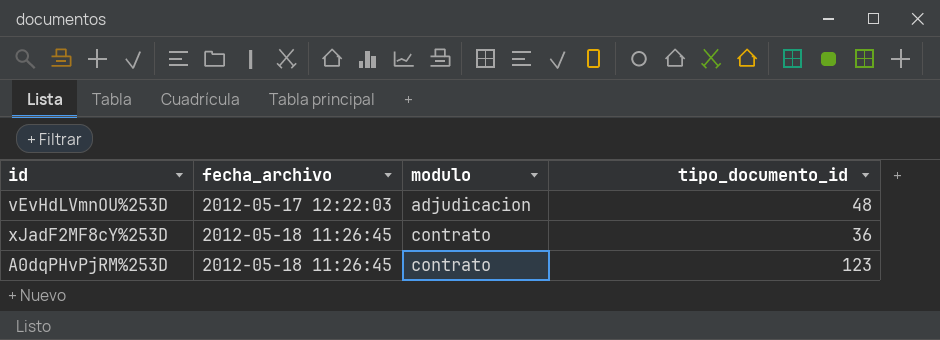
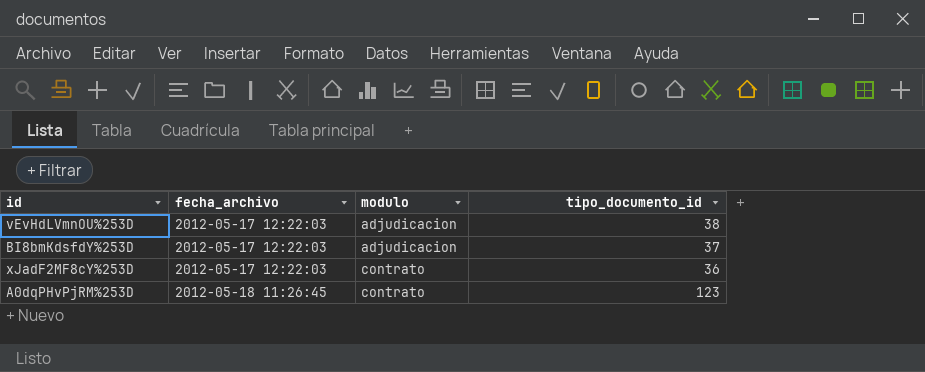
vEvHdLVmnOU%253D | tipo_documento_id: 48 -> 38
row BI8bmKdsfdY%253D: none -> 2012-05-17 12:22:03 | adjudicacion | 37
xJadF2MF8cY%253D | fecha_archivo: 2012-05-18 11:26:45 -> 2012-05-17 12:22:03

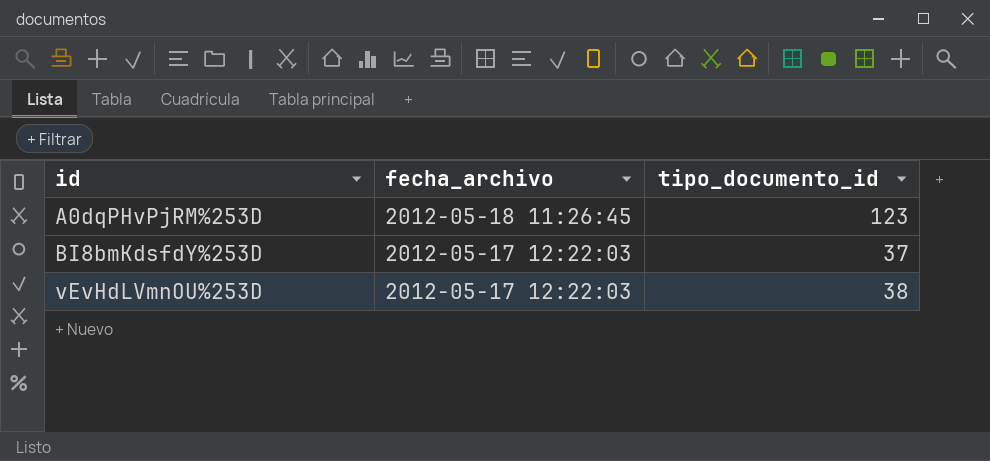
row order: fecha_archivo ascending -> id ascending
column modulo | position: 3 -> none
row xJadF2MF8cY%253D: 2012-05-17 12:22:03 | contrato | 36 -> none

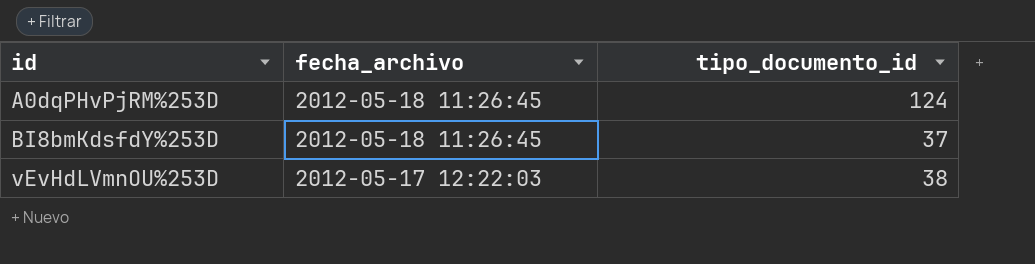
A0dqPHvPjRM%253D | tipo_documento_id: 123 -> 124
BI8bmKdsfdY%253D | fecha_archivo: 2012-05-17 12:22:03 -> 2012-05-18 11:26:45

